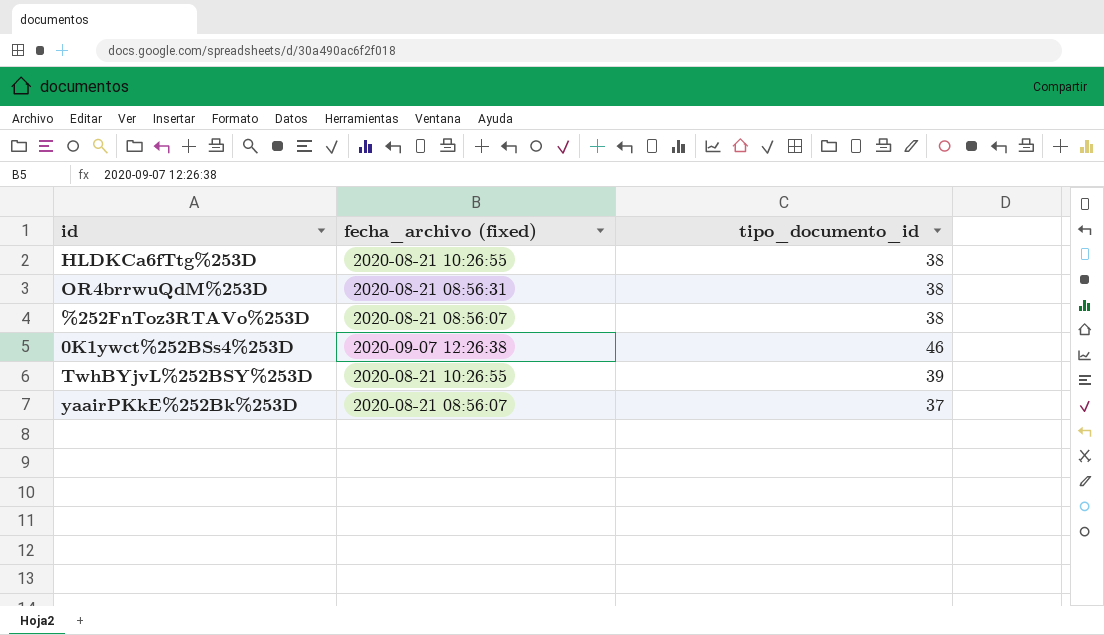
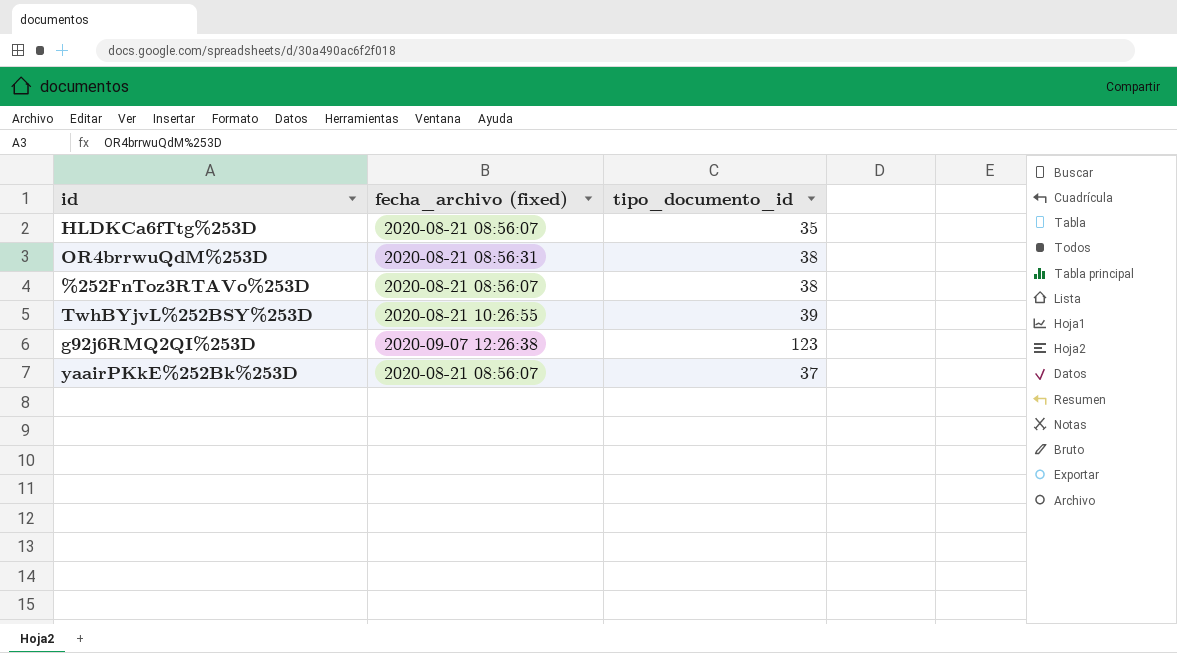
row 0K1ywct%252BSs4%253D: 2020-09-07 12:26:38 | 46 -> none
HLDKCa6fTtg%253D | fecha_archivo (fixed): 2020-08-21 10:26:55 -> 2020-08-21 08:56:07
HLDKCa6fTtg%253D | tipo_documento_id: 38 -> 35
row g92j6RMQ2QI%253D: none -> 2020-09-07 12:26:38 | 123

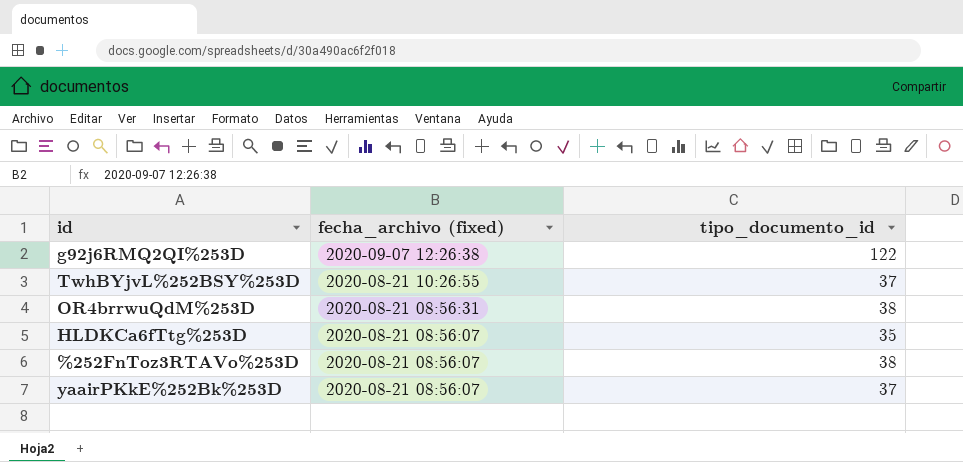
row order: none -> fecha_archivo (fixed) descending
g92j6RMQ2QI%253D | tipo_documento_id: 123 -> 122
TwhBYjvL%252BSY%253D | tipo_documento_id: 39 -> 37

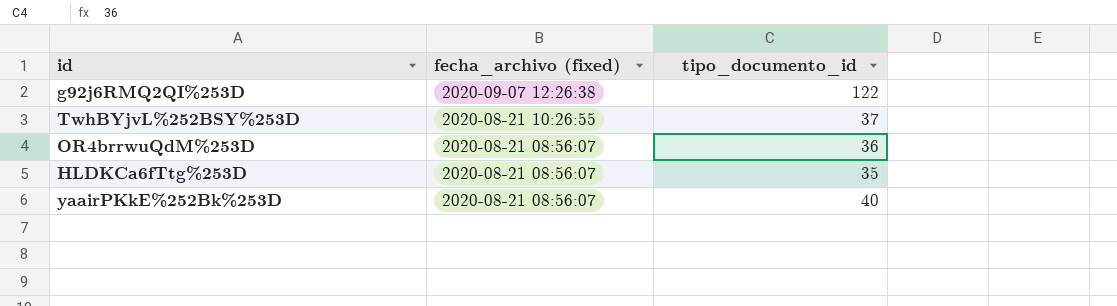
row %252FnToz3RTAVo%253D: 2020-08-21 08:56:07 | 38 -> none
OR4brrwuQdM%253D | fecha_archivo (fixed): 2020-08-21 08:56:31 -> 2020-08-21 08:56:07
OR4brrwuQdM%253D | tipo_documento_id: 38 -> 36
yaairPKkE%252Bk%253D | tipo_documento_id: 37 -> 40

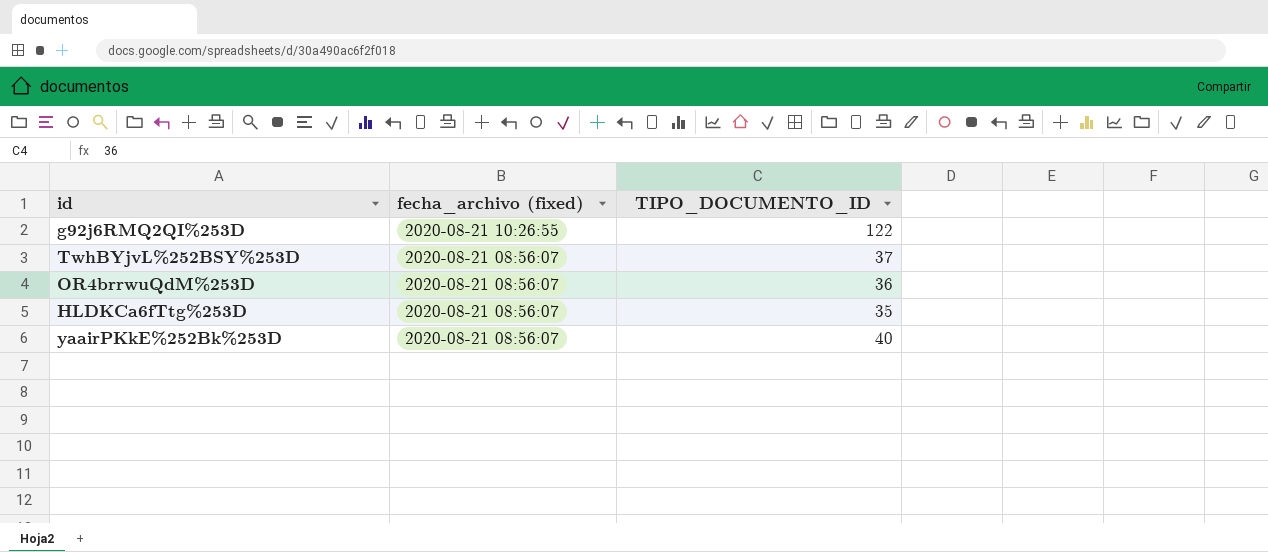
column name: tipo_documento_id -> TIPO_DOCUMENTO_ID
g92j6RMQ2QI%253D | fecha_archivo (fixed): 2020-09-07 12:26:38 -> 2020-08-21 10:26:55
TwhBYjvL%252BSY%253D | fecha_archivo (fixed): 2020-08-21 10:26:55 -> 2020-08-21 08:56:07

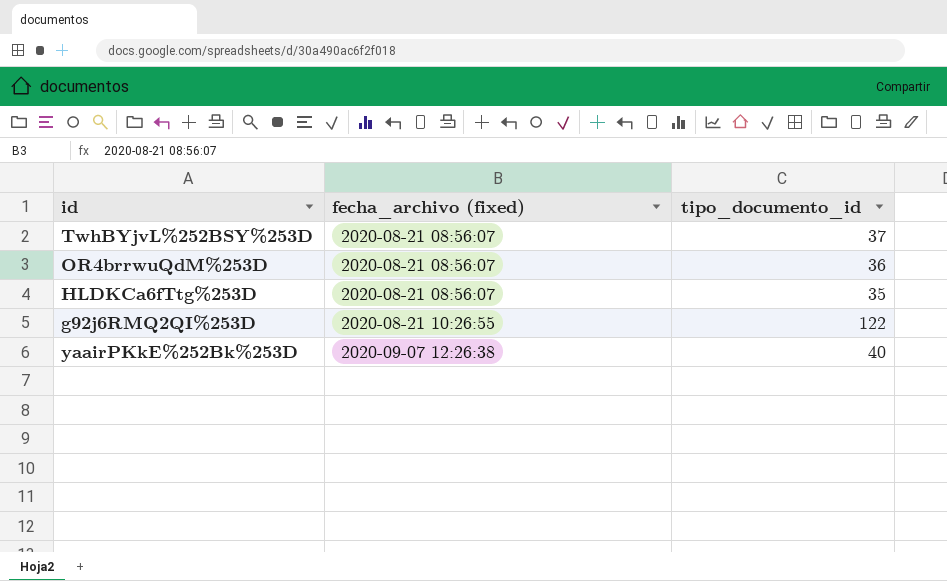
row order: fecha_archivo (fixed) descending -> fecha_archivo (fixed) ascending
column name: TIPO_DOCUMENTO_ID -> tipo_documento_id
yaairPKkE%252Bk%253D | fecha_archivo (fixed): 2020-08-21 08:56:07 -> 2020-09-07 12:26:38

